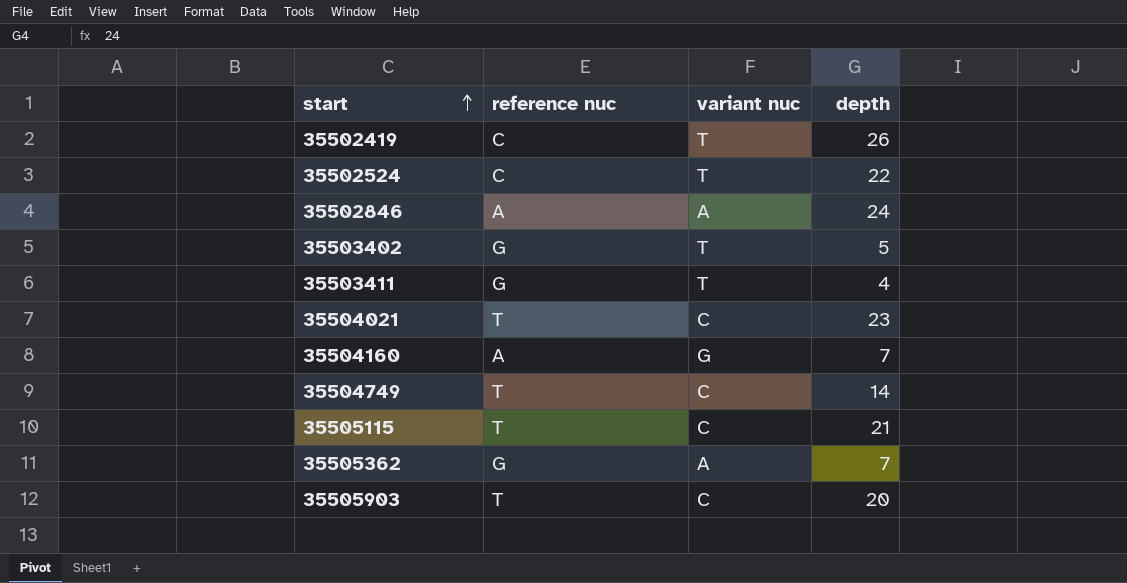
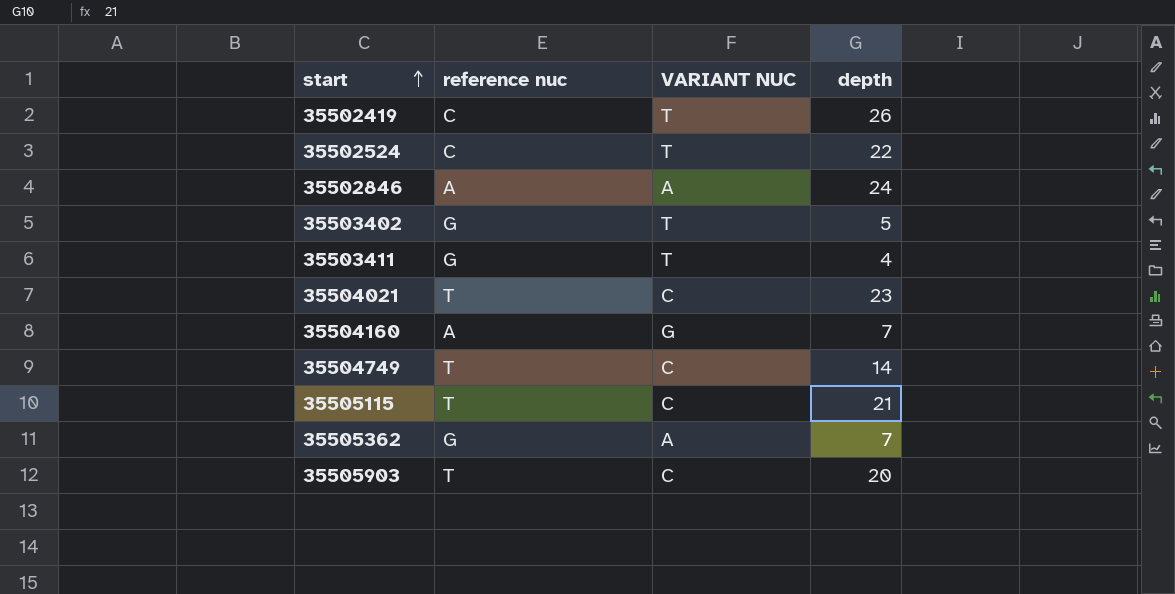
column name: variant nuc -> VARIANT NUC

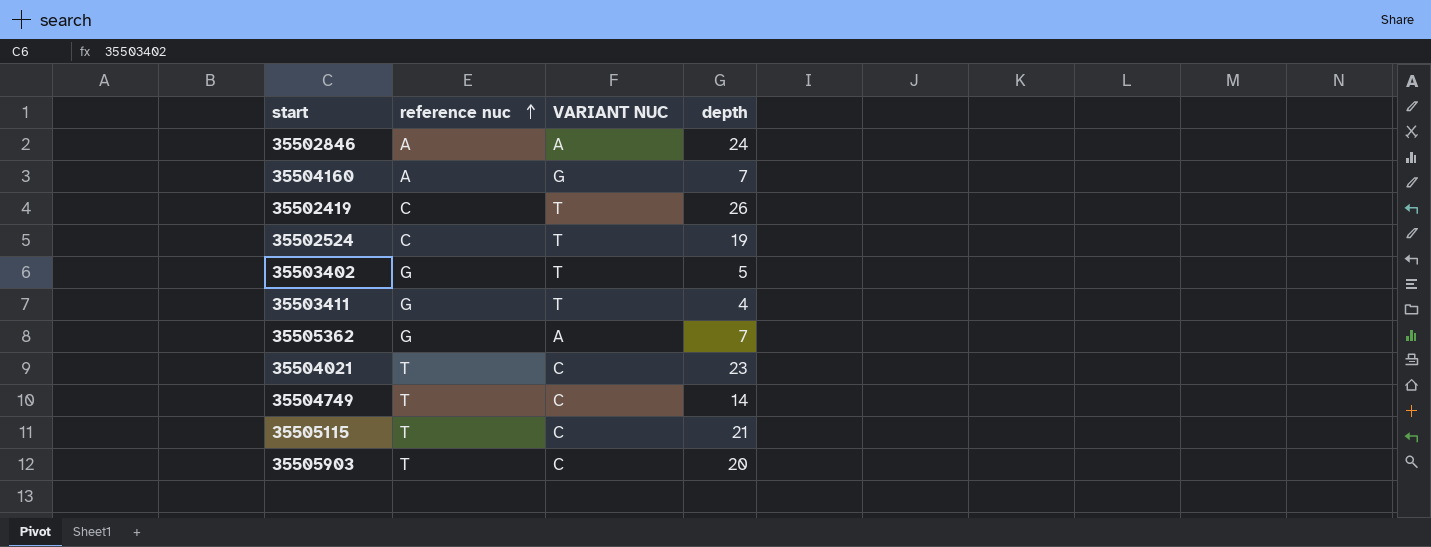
row order: start ascending -> reference nuc ascending
35502524 | depth: 22 -> 19

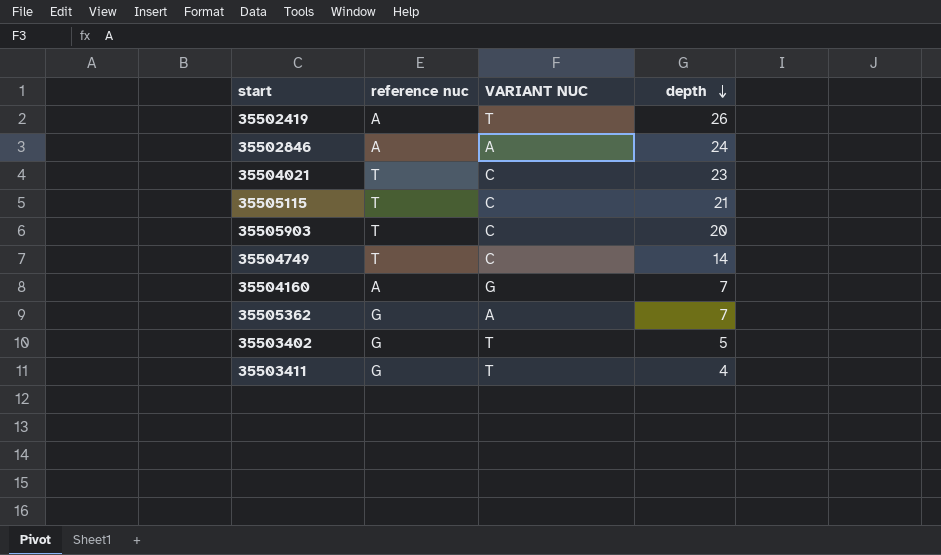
row order: reference nuc ascending -> depth descending
row 35502524: C | T | 19 -> none
35502419 | reference nuc: C -> A

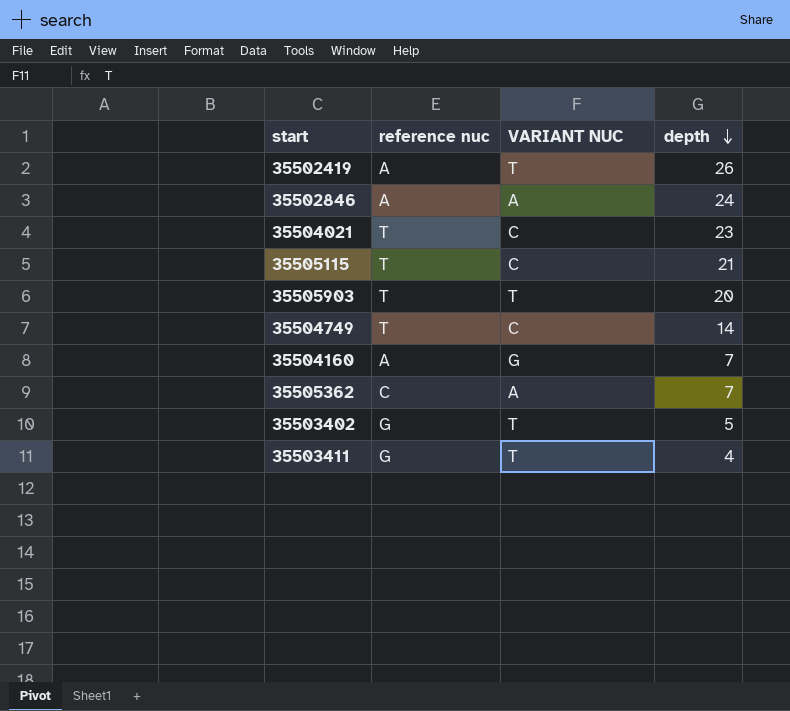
35505903 | VARIANT NUC: C -> T
35505362 | reference nuc: G -> C

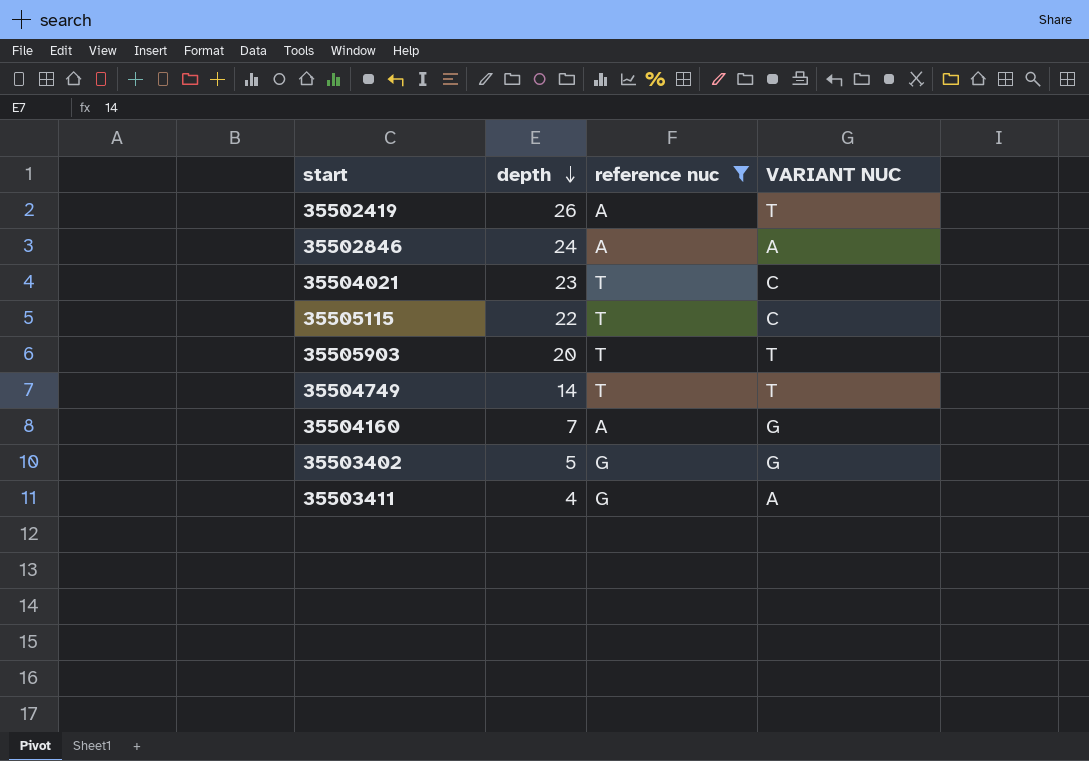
filter: none -> reference nuc != C
column depth | position: 4 -> 2
35505115 | depth: 21 -> 22
35504749 | VARIANT NUC: C -> T
35503402 | VARIANT NUC: T -> G
35503411 | VARIANT NUC: T -> A

